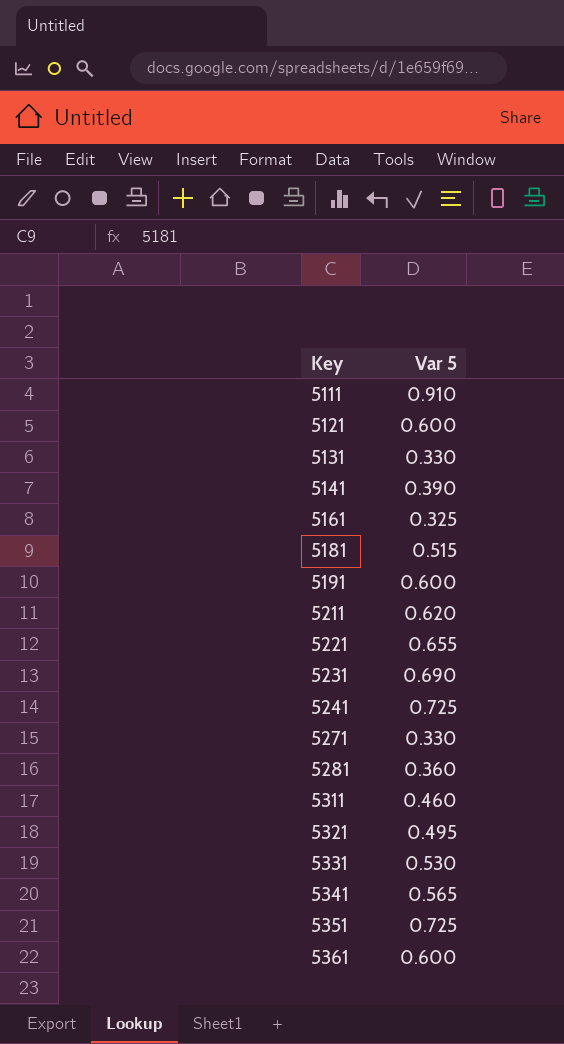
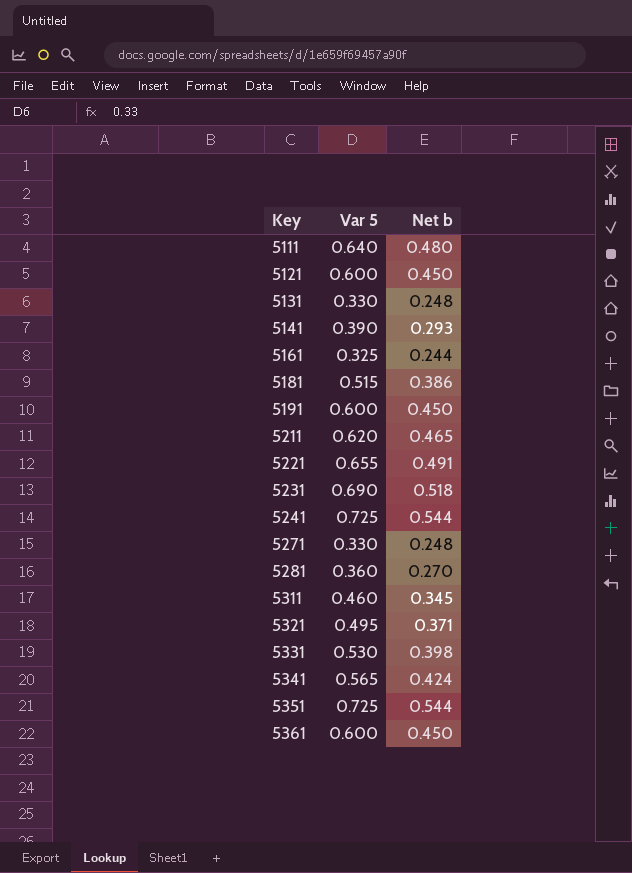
column Net b | formula: none -> [Var 5] * 0.75
5111 | Var 5: 0.910 -> 0.640

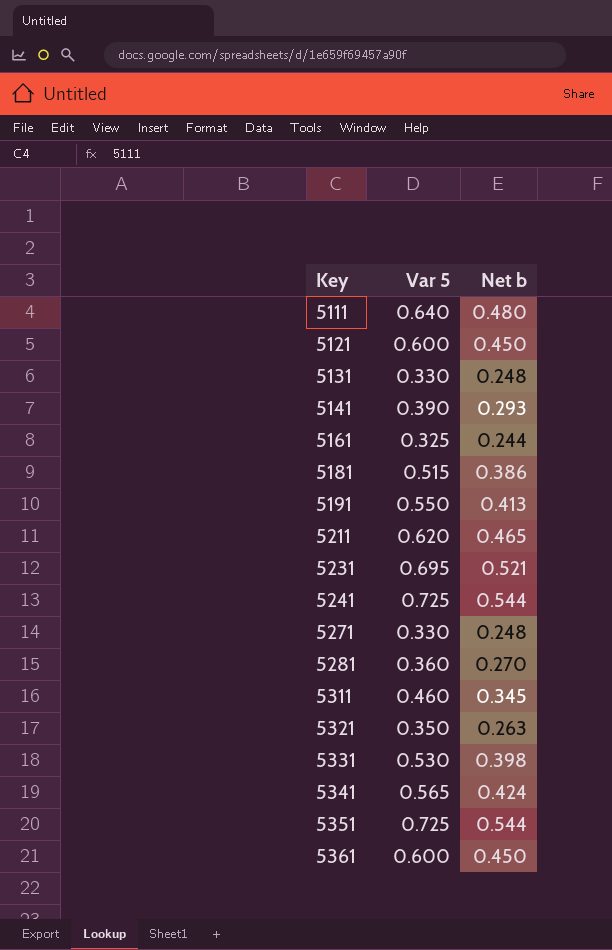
row 5221: 0.655 | 0.491 -> none
5191 | Var 5: 0.600 -> 0.550
5191 | Net b: 0.450 -> 0.413
5231 | Var 5: 0.690 -> 0.695
5231 | Net b: 0.518 -> 0.521
5321 | Var 5: 0.495 -> 0.350
5321 | Net b: 0.371 -> 0.263

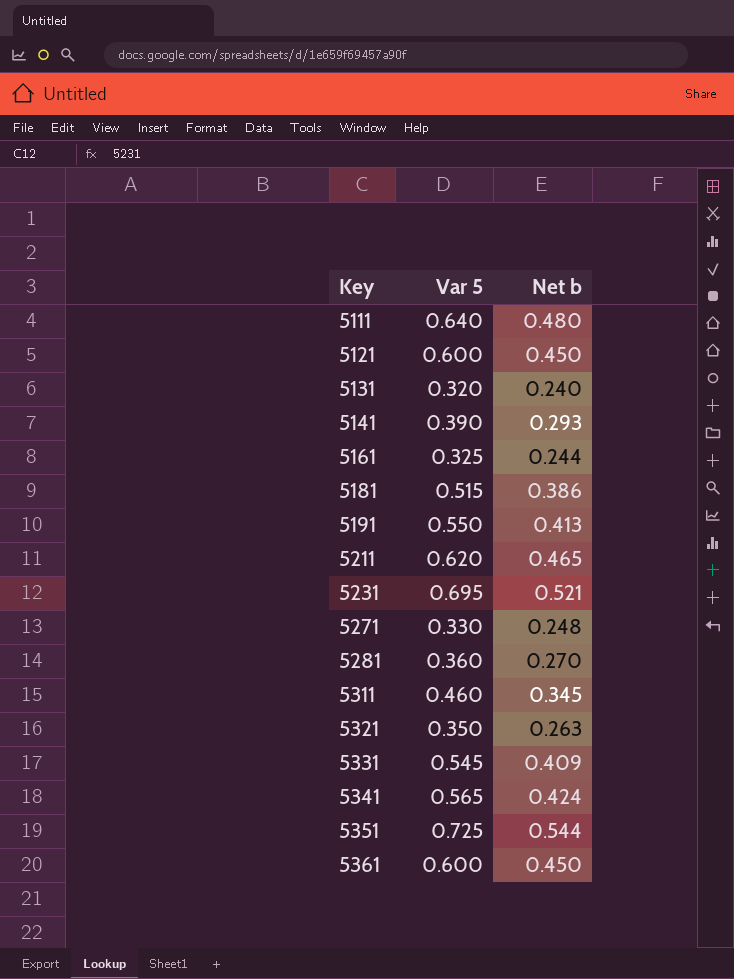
row 5241: 0.725 | 0.544 -> none
5131 | Var 5: 0.330 -> 0.320
5131 | Net b: 0.248 -> 0.240
5331 | Var 5: 0.530 -> 0.545
5331 | Net b: 0.398 -> 0.409

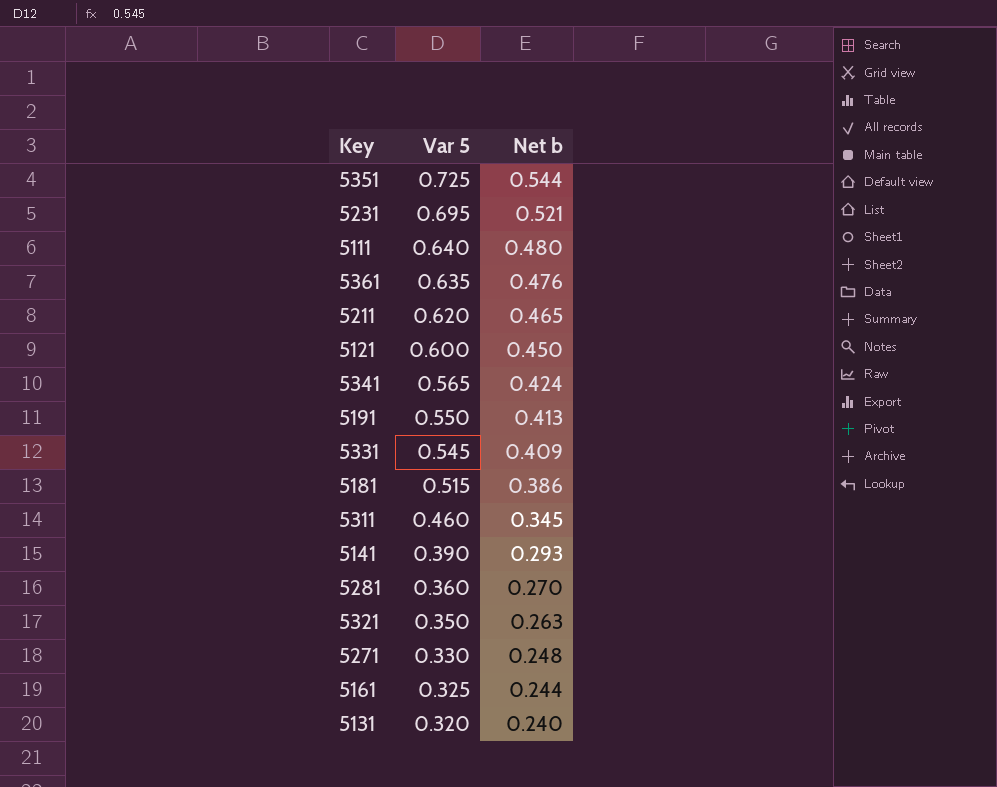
row order: Key ascending -> Var 5 descending
5361 | Var 5: 0.600 -> 0.635
5361 | Net b: 0.450 -> 0.476

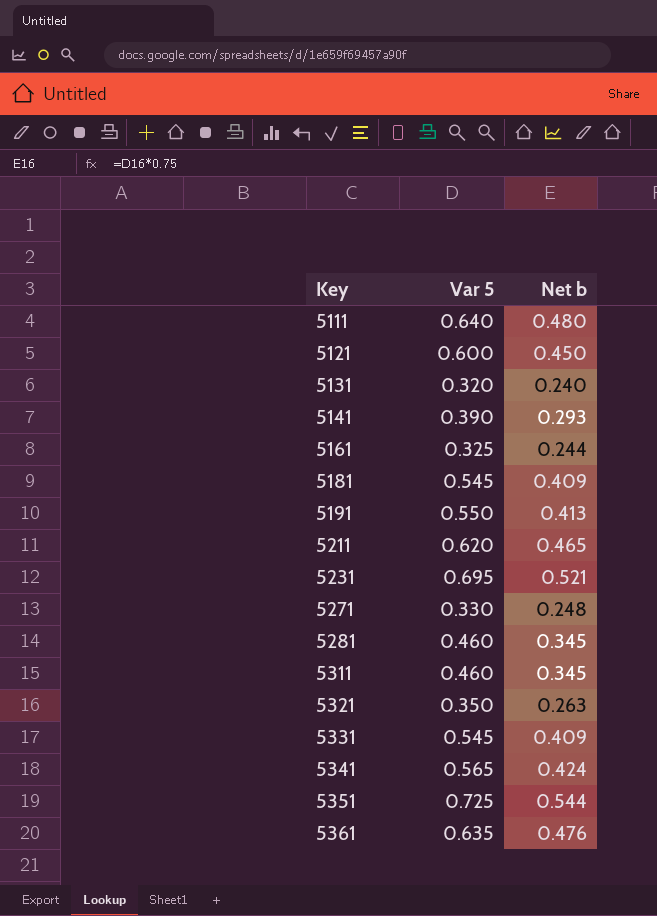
row order: Var 5 descending -> Key ascending
5181 | Var 5: 0.515 -> 0.545
5181 | Net b: 0.386 -> 0.409
5281 | Var 5: 0.360 -> 0.460
5281 | Net b: 0.270 -> 0.345

